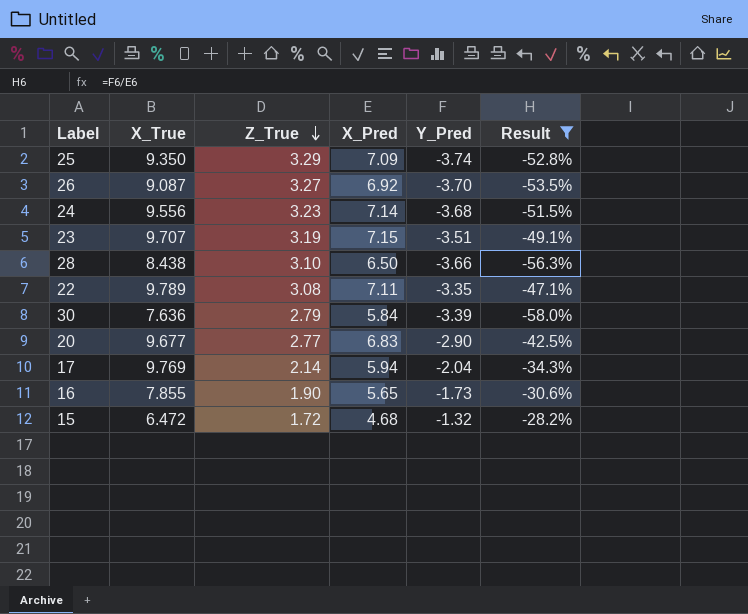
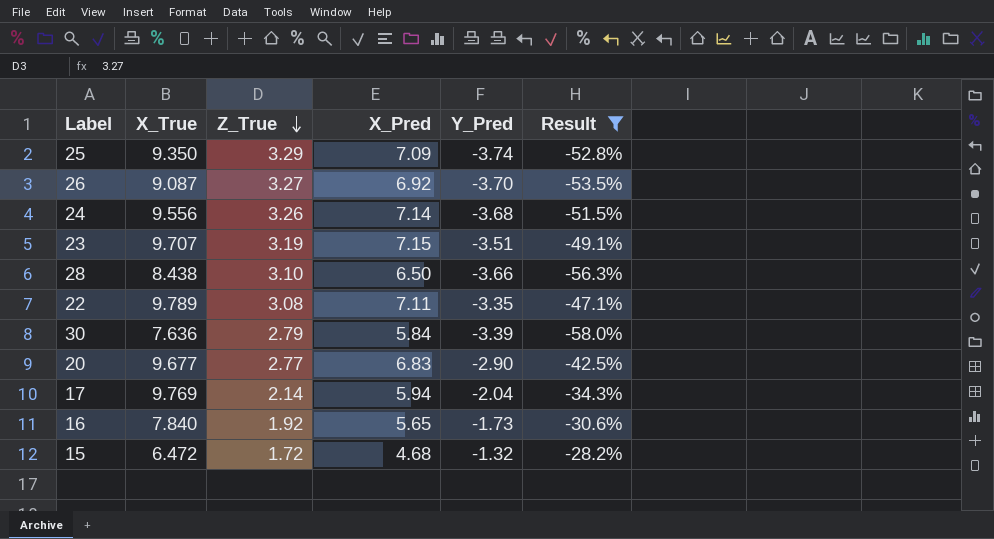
24 | Z_True: 3.23 -> 3.26
16 | X_True: 7.855 -> 7.840
16 | Z_True: 1.90 -> 1.92

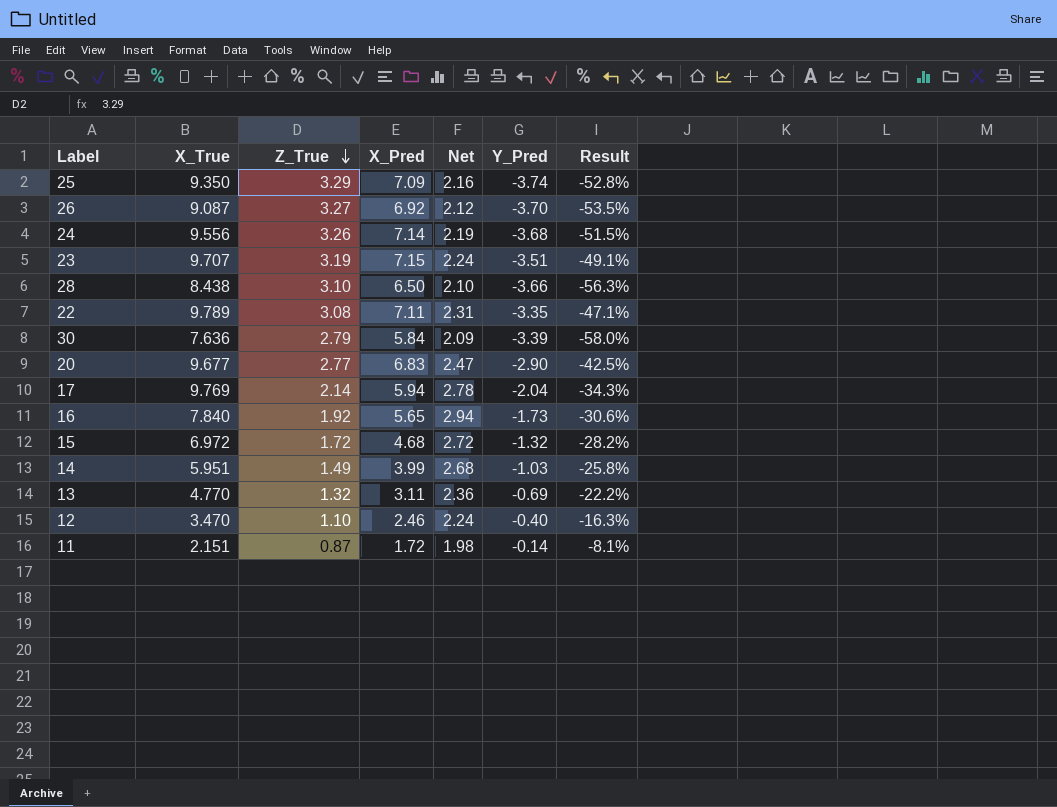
filter: Result <= -28.2% -> none
column Net | formula: none -> [X_Pred] / [Z_True]
15 | X_True: 6.472 -> 6.972

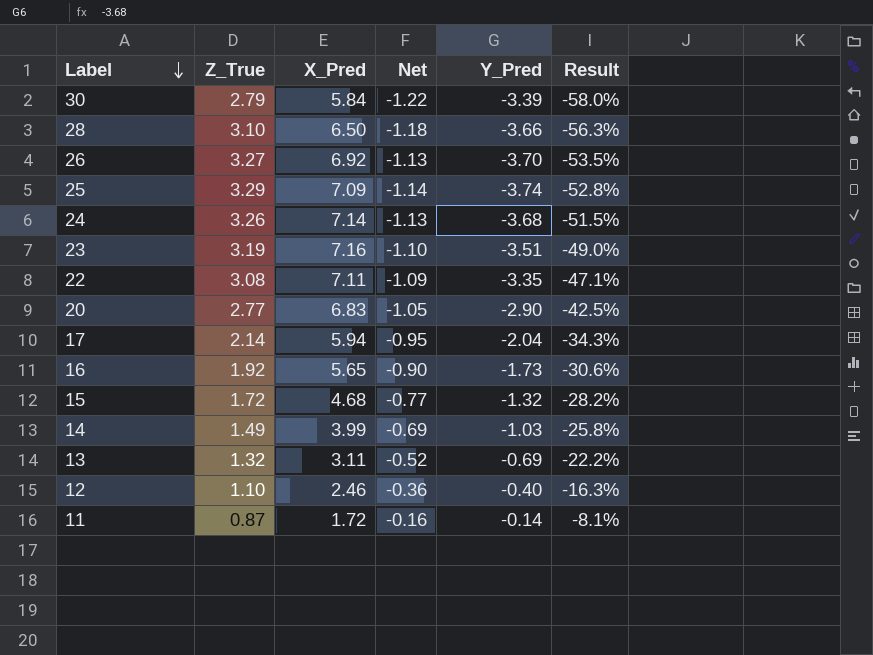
row order: Z_True descending -> Label descending
column X_True | position: 2 -> none
column Net | formula: [X_Pred] / [Z_True] -> [Y_Pred] / [Z_True]
23 | X_Pred: 7.15 -> 7.16
23 | Result: -49.1% -> -49.0%

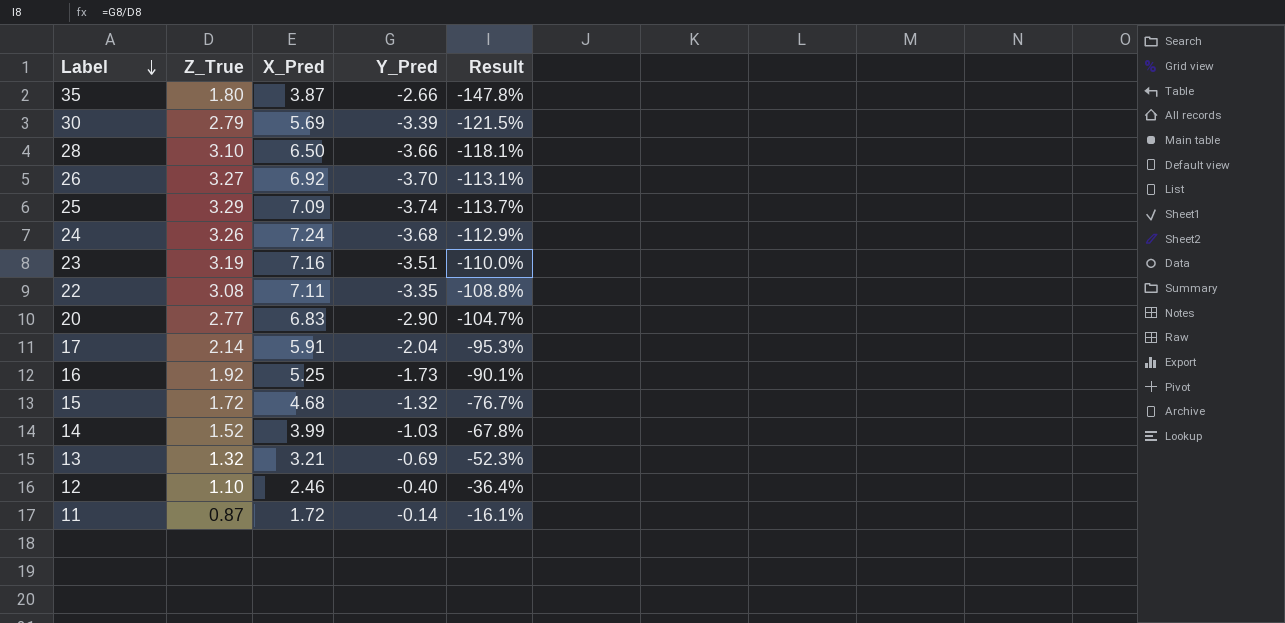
column Net | formula: [Y_Pred] / [Z_True] -> none
column Result | formula: [Y_Pred] / [X_Pred] -> [Y_Pred] / [Z_True]
row 35: none -> 1.80 | 3.87 | -2.66 | -147.8%
30 | X_Pred: 5.84 -> 5.69
24 | X_Pred: 7.14 -> 7.24
17 | X_Pred: 5.94 -> 5.91
16 | X_Pred: 5.65 -> 5.25
14 | Z_True: 1.49 -> 1.52
13 | X_Pred: 3.11 -> 3.21

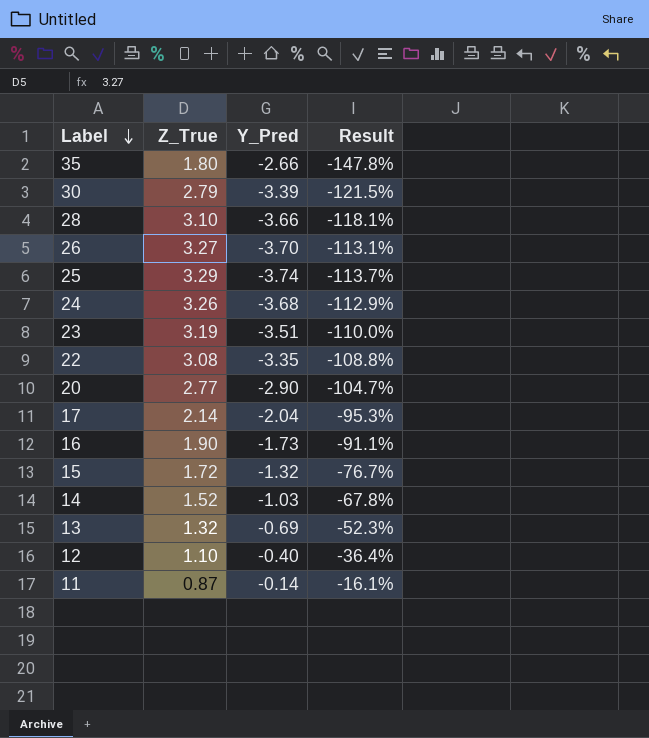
column X_Pred | position: 3 -> none
16 | Z_True: 1.92 -> 1.90
16 | Result: -90.1% -> -91.1%

